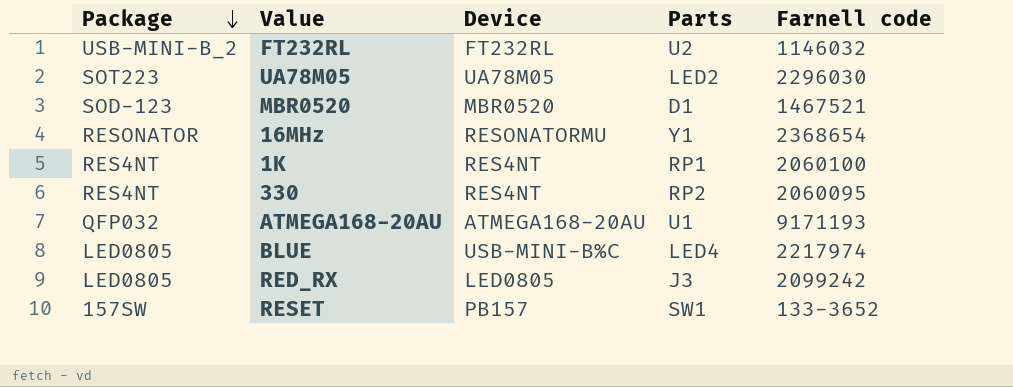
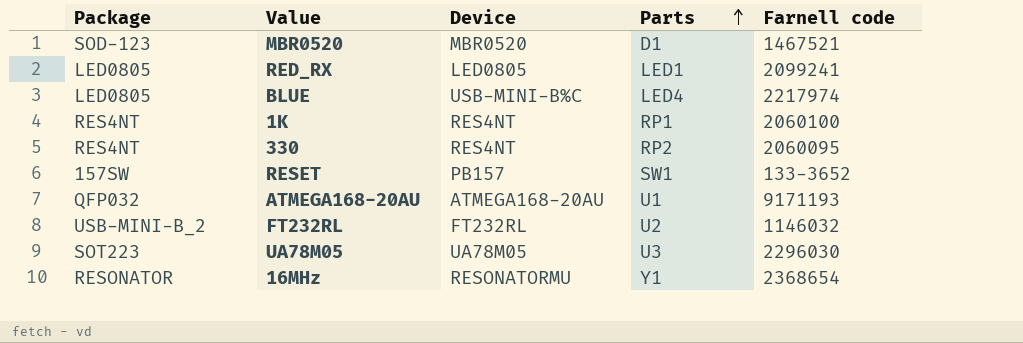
row order: Package descending -> Parts ascending
RED_RX | Parts: J3 -> LED1
RED_RX | Farnell code: 2099242 -> 2099241
UA78M05 | Parts: LED2 -> U3

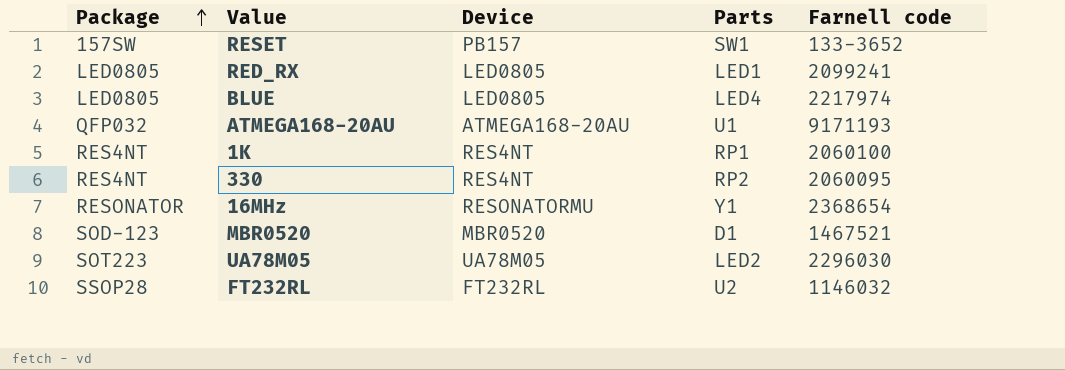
row order: Parts ascending -> Package ascending
BLUE | Device: USB-MINI-B%C -> LED0805
UA78M05 | Parts: U3 -> LED2
FT232RL | Package: USB-MINI-B_2 -> SSOP28

